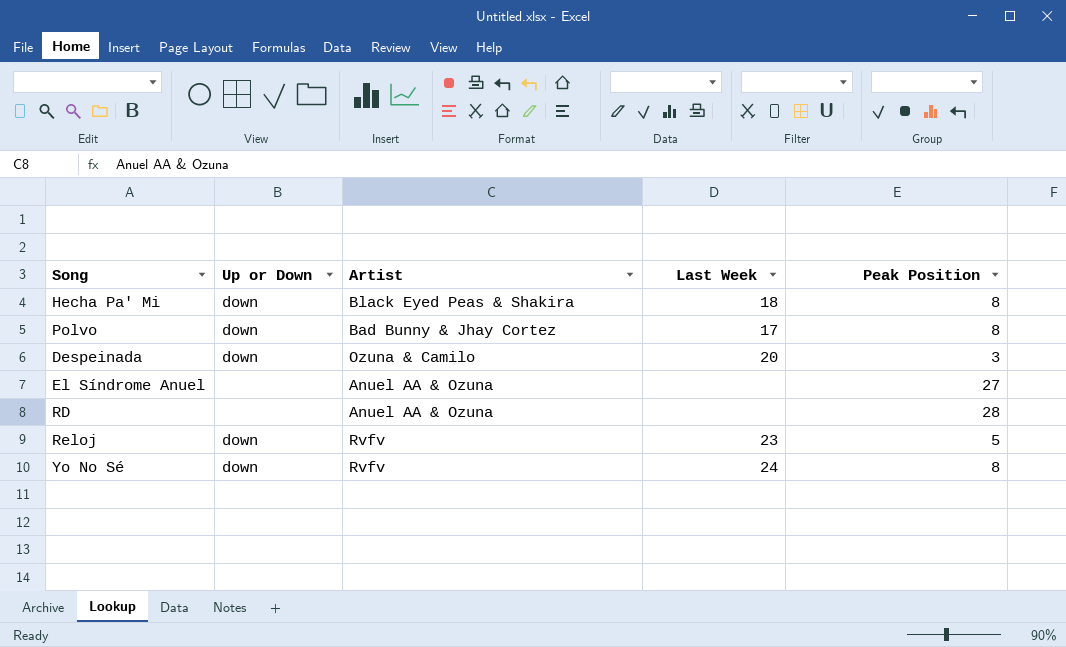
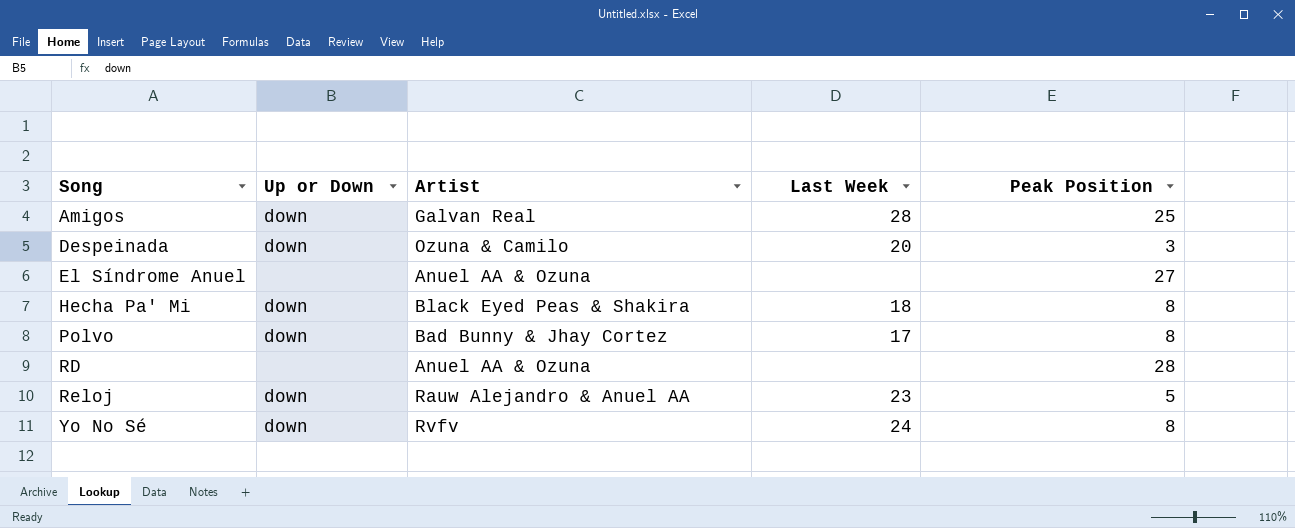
row order: none -> Song ascending
row Amigos: none -> down | Galvan Real | 28 | 25
Reloj | Artist: Rvfv -> Rauw Alejandro & Anuel AA

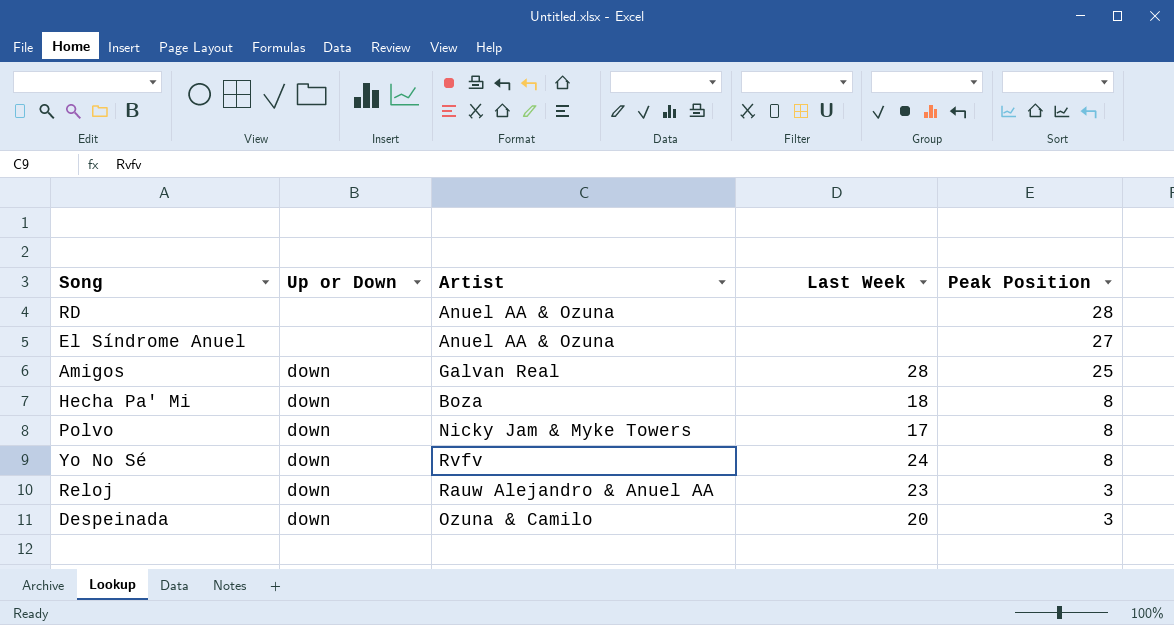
row order: Song ascending -> Peak Position descending
Hecha Pa' Mi | Artist: Black Eyed Peas & Shakira -> Boza
Polvo | Artist: Bad Bunny & Jhay Cortez -> Nicky Jam & Myke Towers
Reloj | Peak Position: 5 -> 3

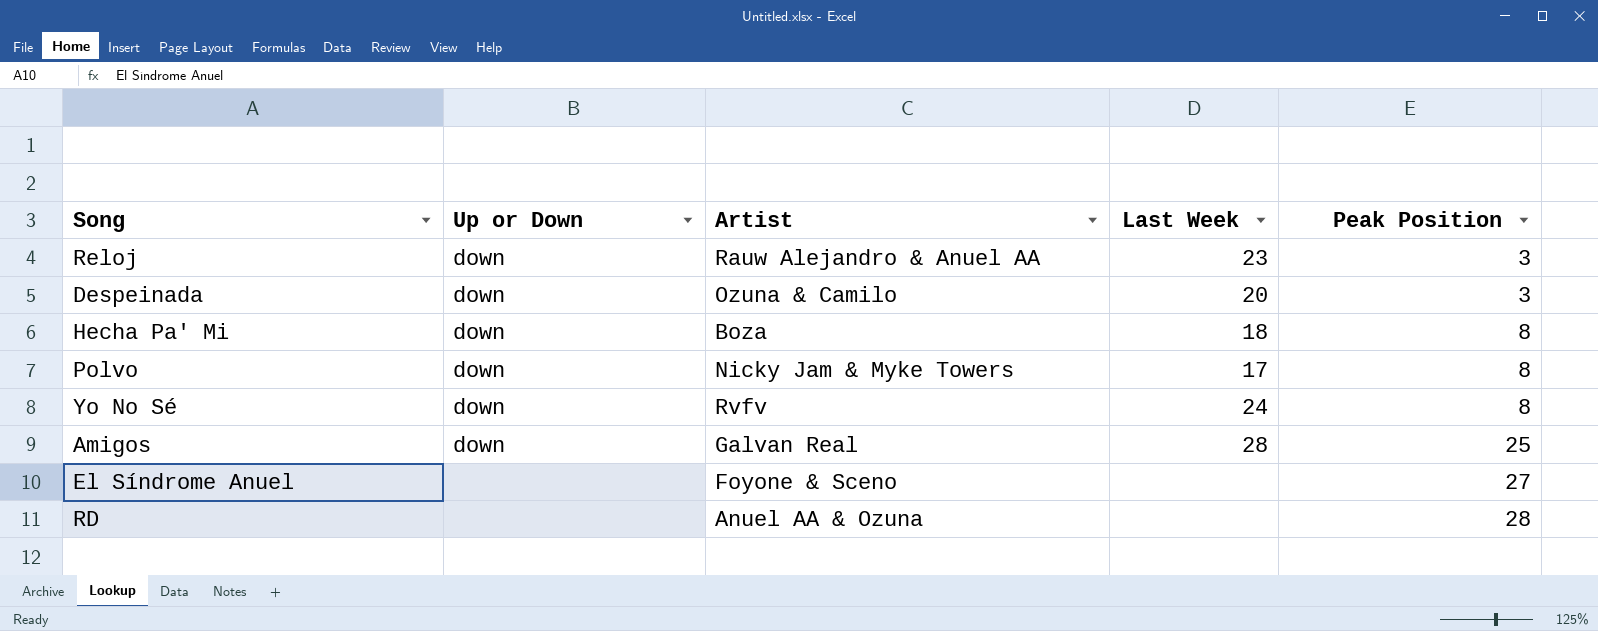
row order: Peak Position descending -> Peak Position ascending
El Síndrome Anuel | Artist: Anuel AA & Ozuna -> Foyone & Sceno

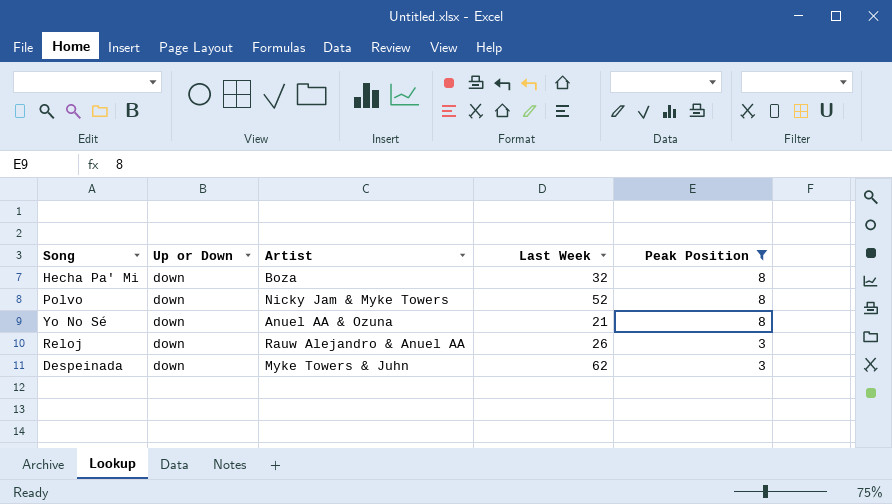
filter: none -> Peak Position <= 8
row order: Peak Position ascending -> Peak Position descending
Hecha Pa' Mi | Last Week: 18 -> 32
Polvo | Last Week: 17 -> 52
Yo No Sé | Artist: Rvfv -> Anuel AA & Ozuna
Yo No Sé | Last Week: 24 -> 21
Reloj | Last Week: 23 -> 26
Despeinada | Artist: Ozuna & Camilo -> Myke Towers & Juhn
Despeinada | Last Week: 20 -> 62

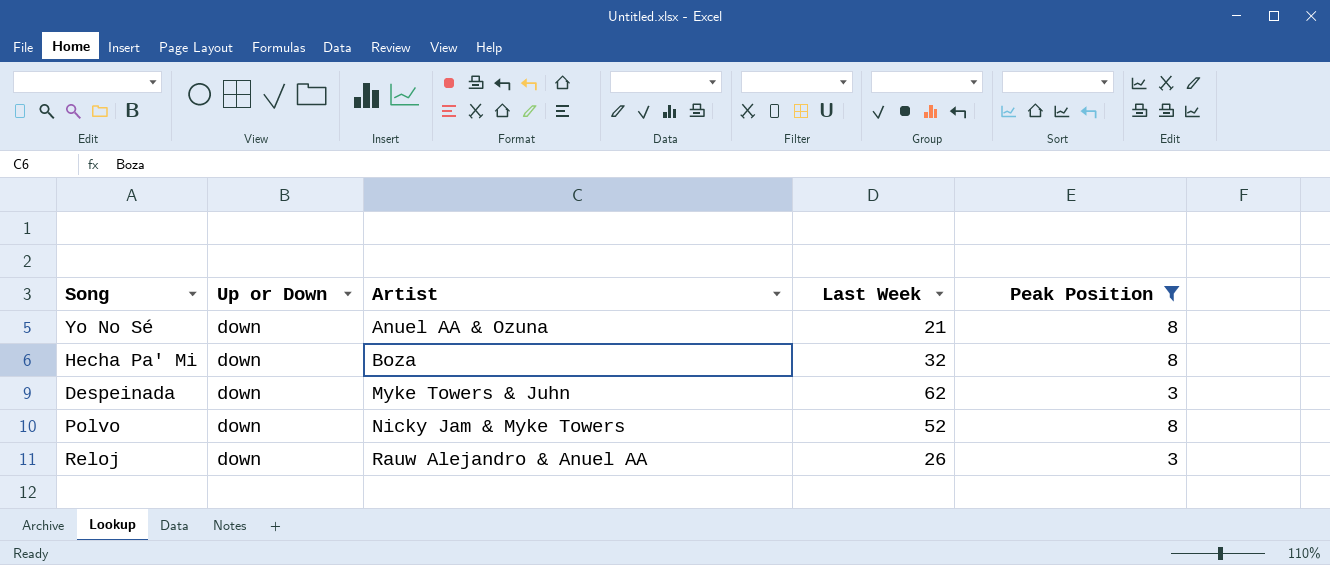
row order: Peak Position descending -> Artist ascending

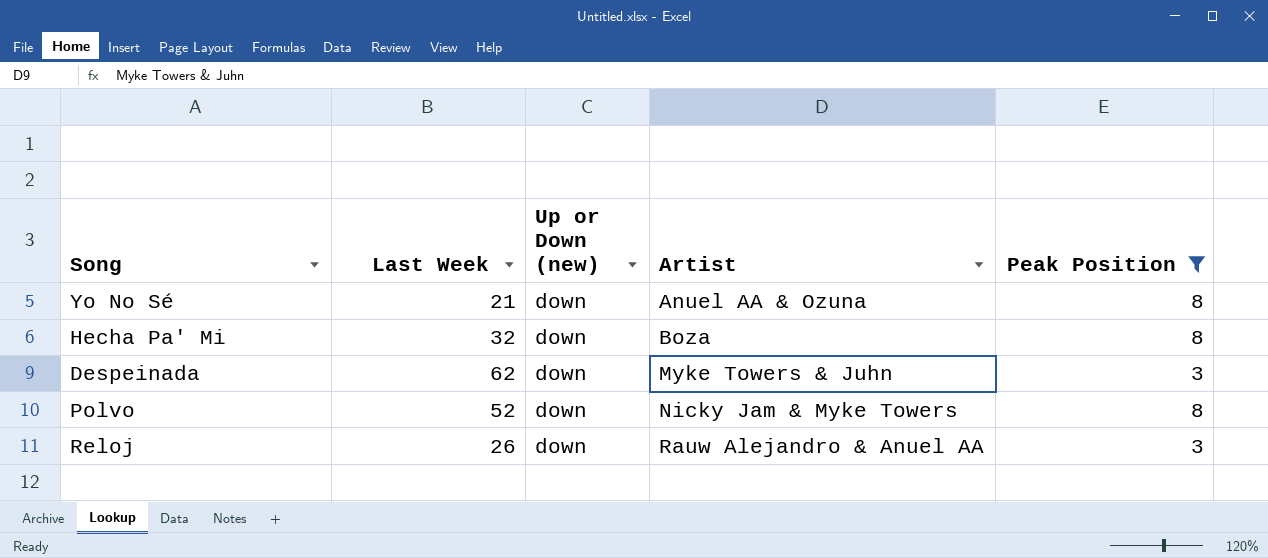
column Last Week | position: 4 -> 2
column name: Up or Down -> Up or Down (new)

